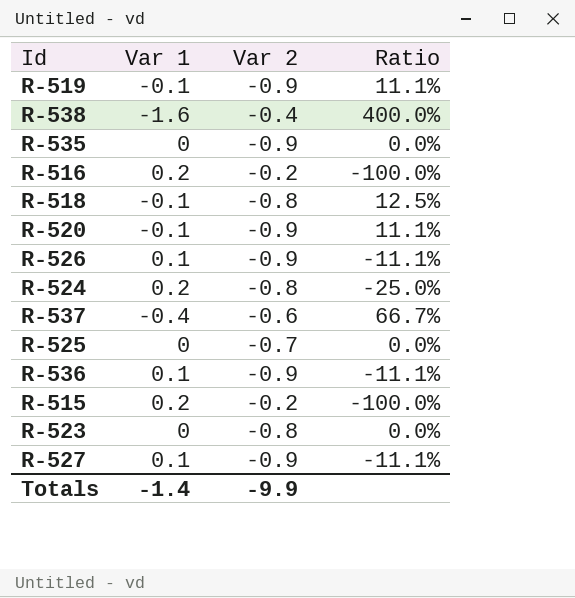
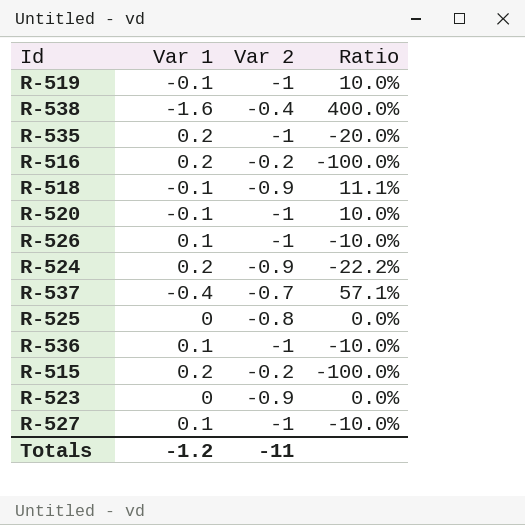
R-519 | Var 2: -0.9 -> -1
R-519 | Ratio: 11.1% -> 10.0%
R-535 | Var 1: 0 -> 0.2
R-535 | Var 2: -0.9 -> -1
R-535 | Ratio: 0.0% -> -20.0%
R-518 | Var 2: -0.8 -> -0.9
R-518 | Ratio: 12.5% -> 11.1%
R-520 | Var 2: -0.9 -> -1
R-520 | Ratio: 11.1% -> 10.0%
R-526 | Var 2: -0.9 -> -1
R-526 | Ratio: -11.1% -> -10.0%
R-524 | Var 2: -0.8 -> -0.9
R-524 | Ratio: -25.0% -> -22.2%
R-537 | Var 2: -0.6 -> -0.7
R-537 | Ratio: 66.7% -> 57.1%
R-525 | Var 2: -0.7 -> -0.8
R-536 | Var 2: -0.9 -> -1
R-536 | Ratio: -11.1% -> -10.0%
R-523 | Var 2: -0.8 -> -0.9
R-527 | Var 2: -0.9 -> -1
R-527 | Ratio: -11.1% -> -10.0%
Totals | Var 1: -1.4 -> -1.2
Totals | Var 2: -9.9 -> -11

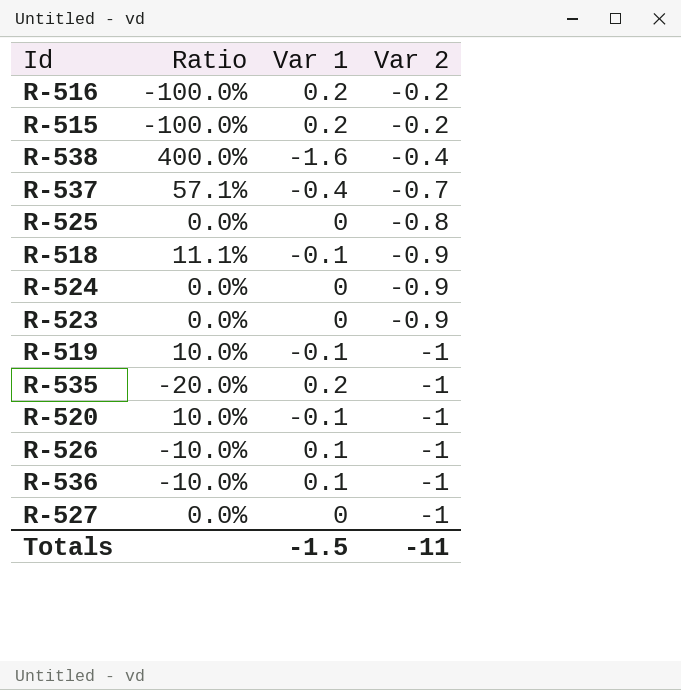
row order: none -> Var 2 descending
column Ratio | position: 4 -> 2
R-524 | Ratio: -22.2% -> 0.0%
R-524 | Var 1: 0.2 -> 0
R-527 | Ratio: -10.0% -> 0.0%
R-527 | Var 1: 0.1 -> 0
Totals | Var 1: -1.2 -> -1.5

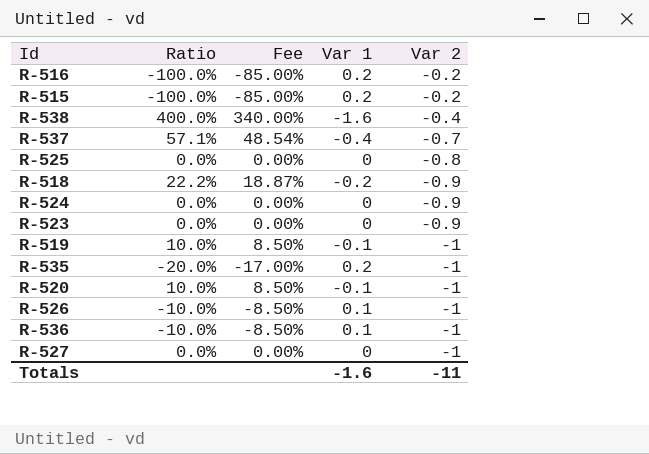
column Fee | formula: none -> [Ratio] * 0.85
R-518 | Ratio: 11.1% -> 22.2%
R-518 | Var 1: -0.1 -> -0.2
Totals | Var 1: -1.5 -> -1.6

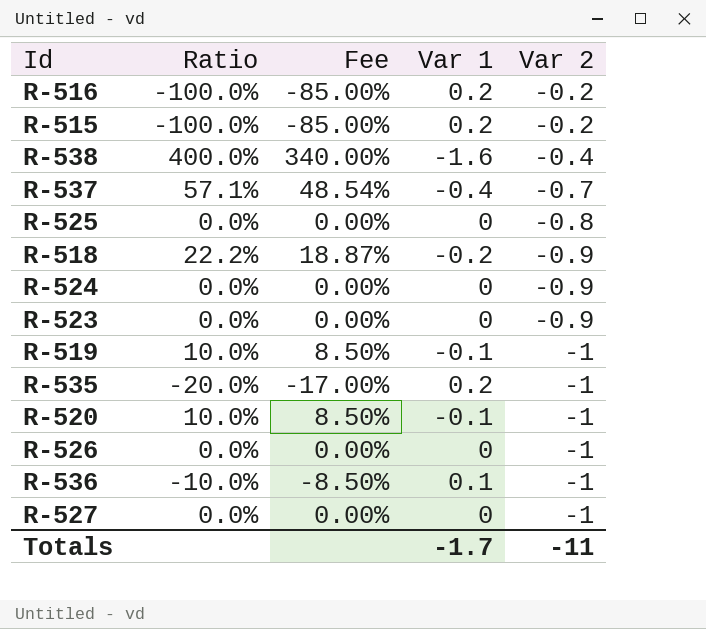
R-526 | Ratio: -10.0% -> 0.0%
R-526 | Fee: -8.50% -> 0.00%
R-526 | Var 1: 0.1 -> 0
Totals | Var 1: -1.6 -> -1.7

